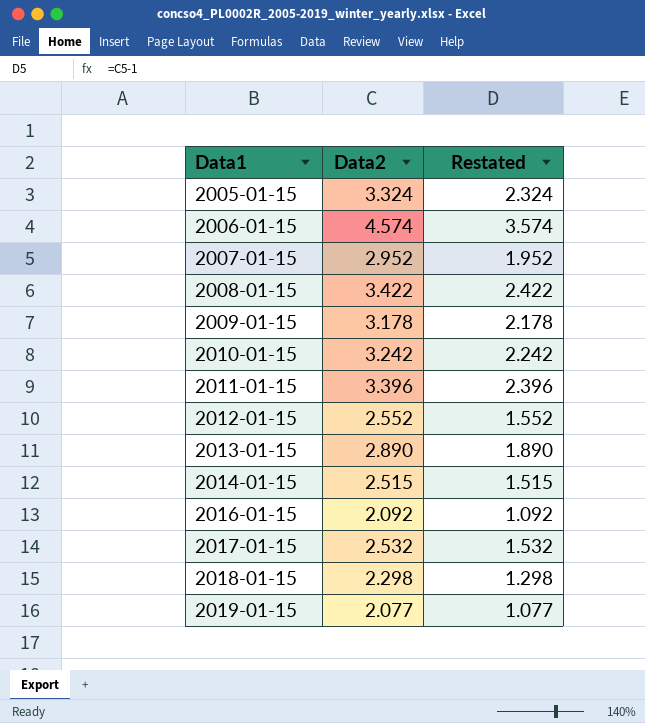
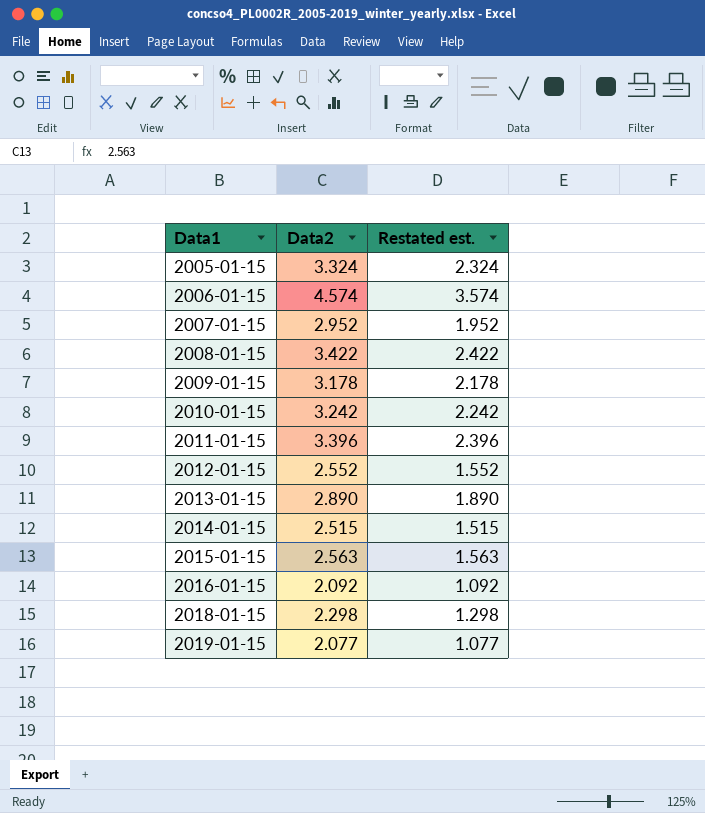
column name: Restated -> Restated est.
row 2017-01-15: 2.532 | 1.532 -> none
row 2015-01-15: none -> 2.563 | 1.563

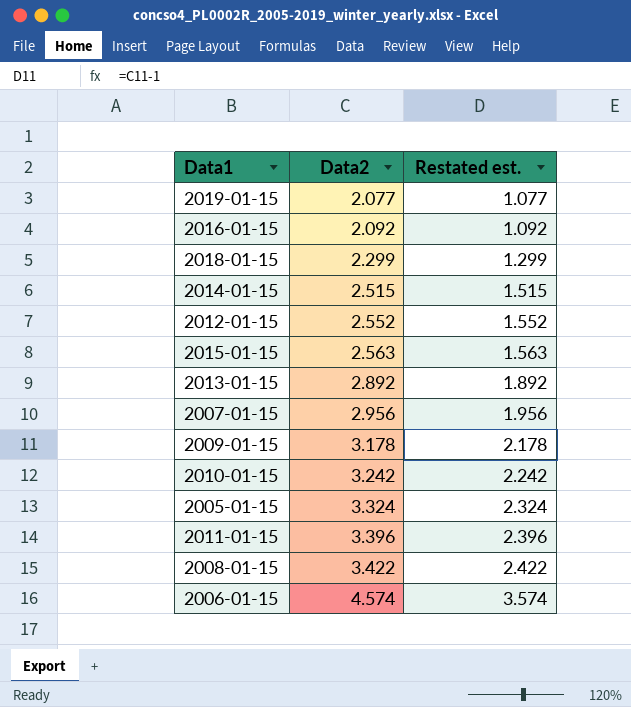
row order: Data1 ascending -> Data2 ascending
2018-01-15 | Data2: 2.298 -> 2.299
2018-01-15 | Restated est.: 1.298 -> 1.299
2013-01-15 | Data2: 2.890 -> 2.892
2013-01-15 | Restated est.: 1.890 -> 1.892
2007-01-15 | Data2: 2.952 -> 2.956
2007-01-15 | Restated est.: 1.952 -> 1.956

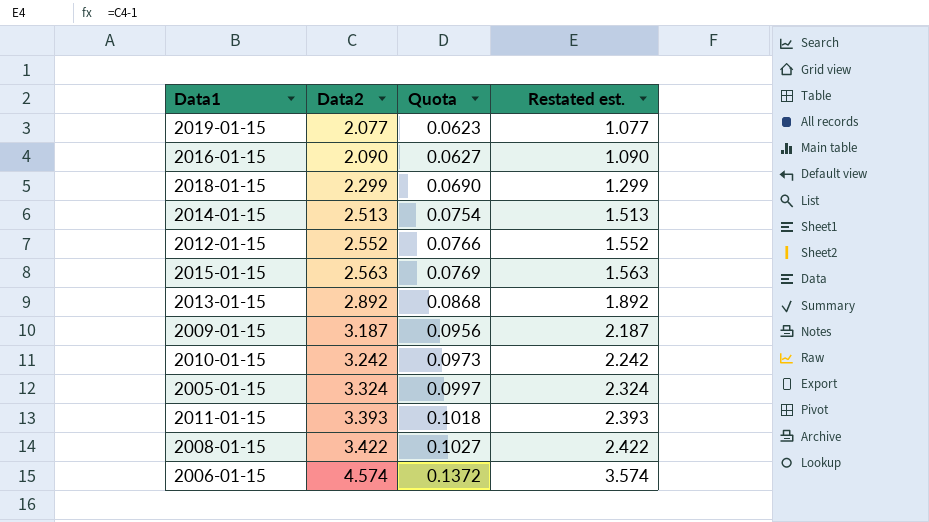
column Quota | formula: none -> [Data2] * 0.03
row 2007-01-15: 2.956 | 1.956 -> none
2016-01-15 | Data2: 2.092 -> 2.090
2016-01-15 | Restated est.: 1.092 -> 1.090
2014-01-15 | Data2: 2.515 -> 2.513
2014-01-15 | Restated est.: 1.515 -> 1.513
2009-01-15 | Data2: 3.178 -> 3.187
2009-01-15 | Restated est.: 2.178 -> 2.187
2011-01-15 | Data2: 3.396 -> 3.393
2011-01-15 | Restated est.: 2.396 -> 2.393

